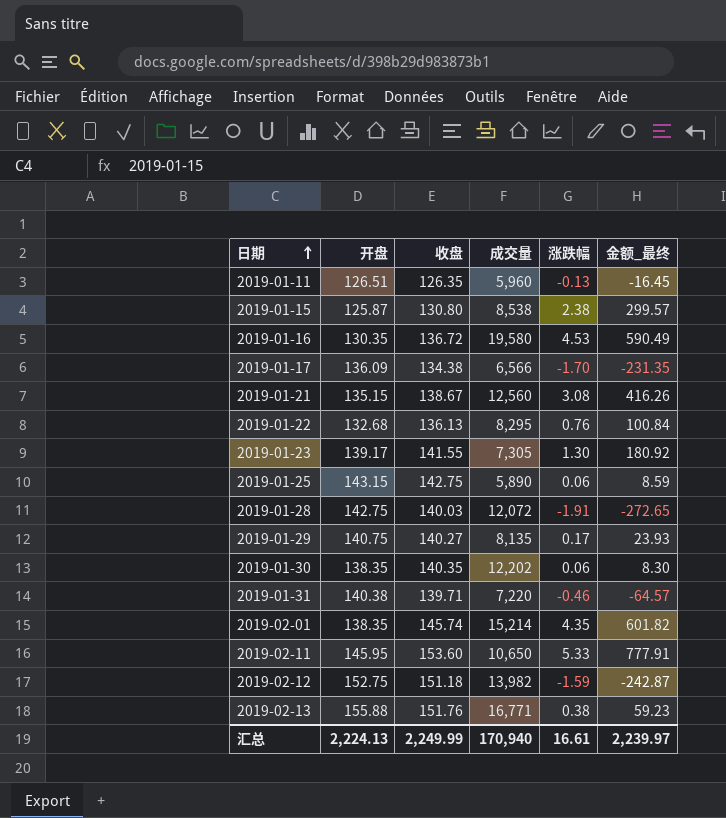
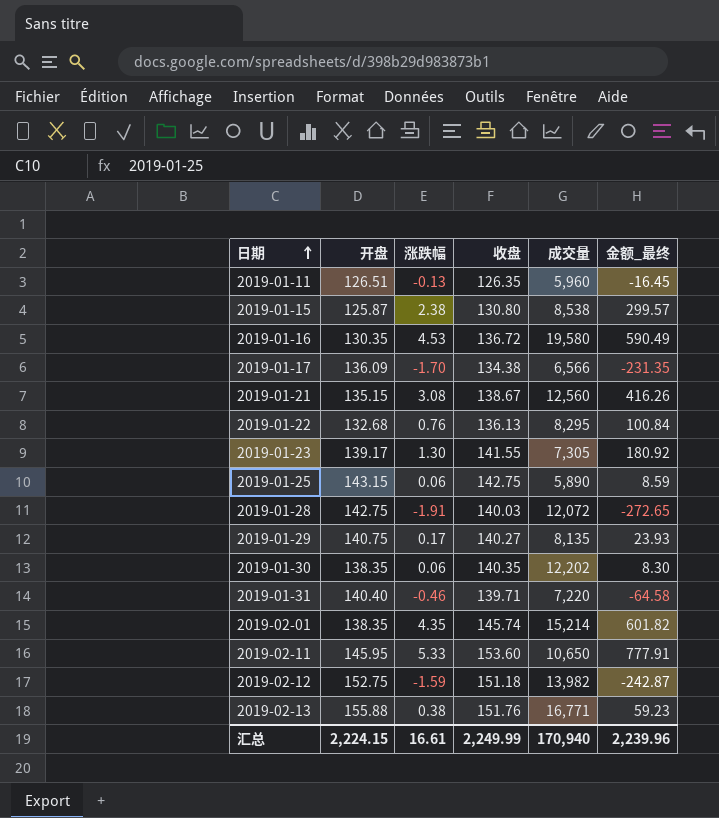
column 涨跌幅 | position: 5 -> 3
2019-01-31 | 开盘: 140.38 -> 140.40
2019-01-31 | 金额_最终: -64.57 -> -64.58
汇总 | 开盘: 2,224.13 -> 2,224.15
汇总 | 金额_最终: 2,239.97 -> 2,239.96

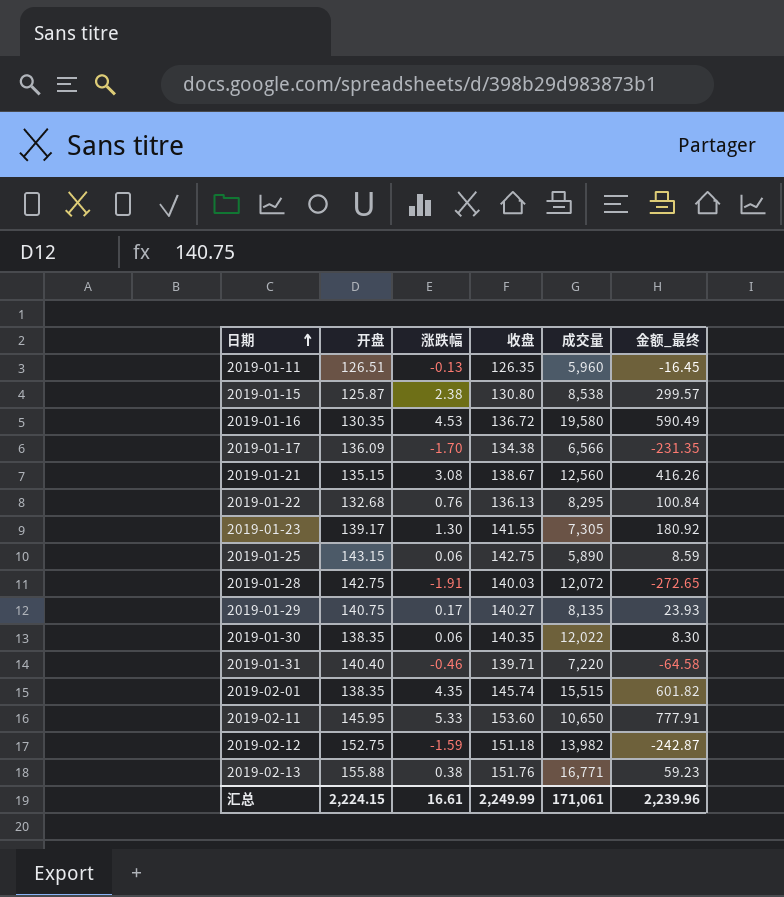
2019-01-30 | 成交量: 12,202 -> 12,022
2019-02-01 | 成交量: 15,214 -> 15,515
汇总 | 成交量: 170,940 -> 171,061

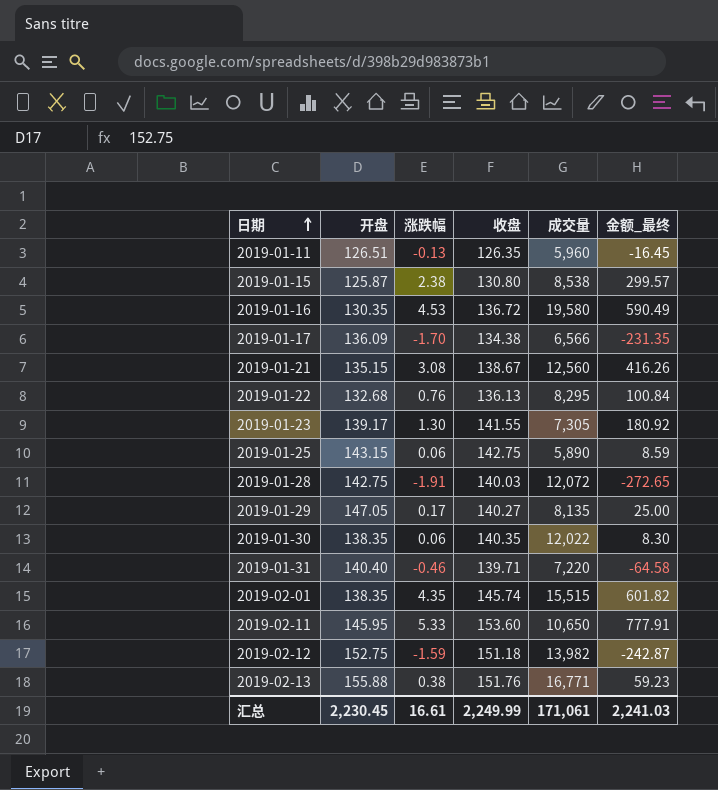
2019-01-29 | 开盘: 140.75 -> 147.05
2019-01-29 | 金额_最终: 23.93 -> 25.00
汇总 | 开盘: 2,224.15 -> 2,230.45
汇总 | 金额_最终: 2,239.96 -> 2,241.03

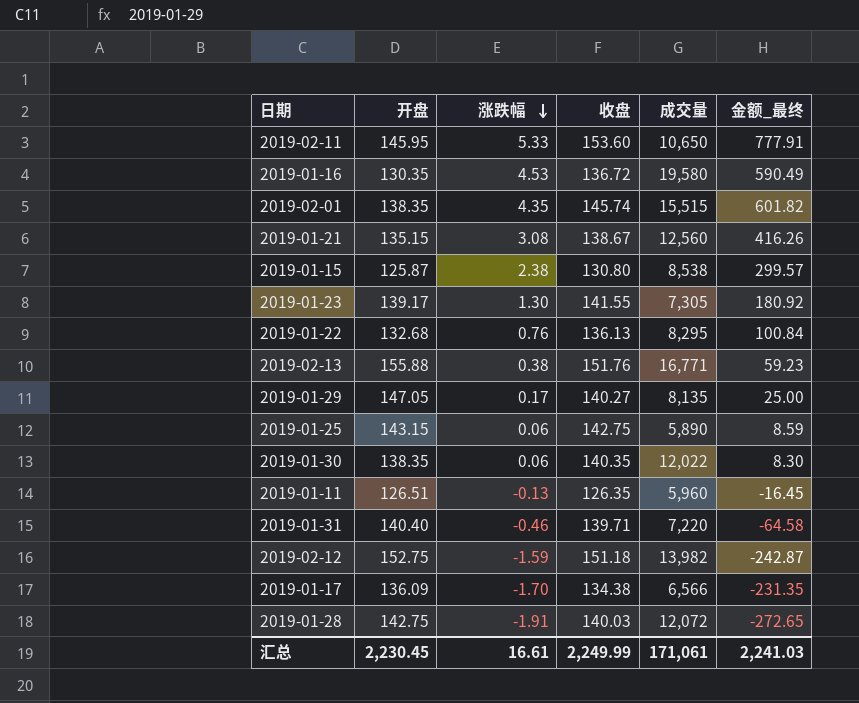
row order: 日期 ascending -> 涨跌幅 descending

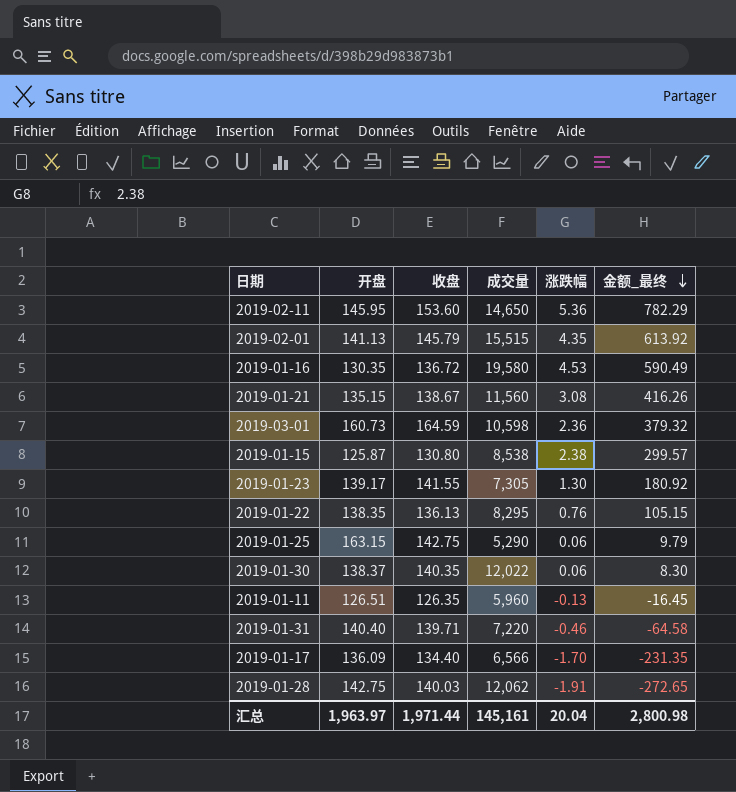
row order: 涨跌幅 descending -> 金额_最终 descending
column 涨跌幅 | position: 3 -> 5
row 2019-02-13: 155.88 | 0.38 | 151.76 | 16,771 | 59.23 -> none
row 2019-01-29: 147.05 | 0.17 | 140.27 | 8,135 | 25.00 -> none
row 2019-02-12: 152.75 | -1.59 | 151.18 | 13,982 | -242.87 -> none
2019-02-11 | 成交量: 10,650 -> 14,650
2019-02-11 | 涨跌幅: 5.33 -> 5.36
2019-02-11 | 金额_最终: 777.91 -> 782.29
2019-02-01 | 开盘: 138.35 -> 141.13
2019-02-01 | 收盘: 145.74 -> 145.79
2019-02-01 | 金额_最终: 601.82 -> 613.92
2019-01-21 | 成交量: 12,560 -> 11,560
row 2019-03-01: none -> 160.73 | 164.59 | 10,598 | 2.36 | 379.32
2019-01-22 | 开盘: 132.68 -> 138.35
2019-01-22 | 金额_最终: 100.84 -> 105.15
2019-01-25 | 开盘: 143.15 -> 163.15
2019-01-25 | 成交量: 5,890 -> 5,290
2019-01-25 | 金额_最终: 8.59 -> 9.79
2019-01-30 | 开盘: 138.35 -> 138.37
2019-01-17 | 收盘: 134.38 -> 134.40
2019-01-28 | 成交量: 12,072 -> 12,062
汇总 | 开盘: 2,230.45 -> 1,963.97
汇总 | 收盘: 2,249.99 -> 1,971.44
汇总 | 成交量: 171,061 -> 145,161
汇总 | 涨跌幅: 16.61 -> 20.04
汇总 | 金额_最终: 2,241.03 -> 2,800.98

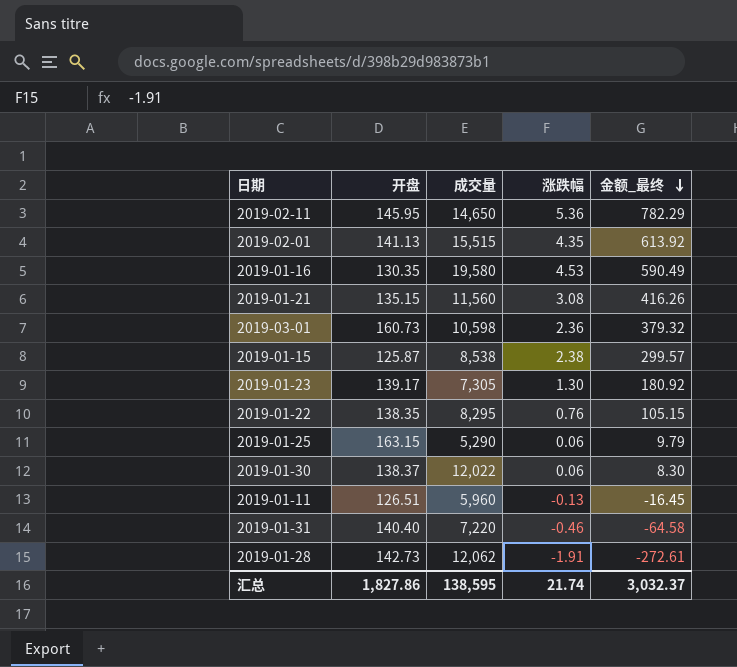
column 收盘 | position: 3 -> none
row 2019-01-17: 136.09 | 134.40 | 6,566 | -1.70 | -231.35 -> none
2019-01-28 | 开盘: 142.75 -> 142.73
2019-01-28 | 金额_最终: -272.65 -> -272.61
汇总 | 开盘: 1,963.97 -> 1,827.86
汇总 | 成交量: 145,161 -> 138,595
汇总 | 涨跌幅: 20.04 -> 21.74
汇总 | 金额_最终: 2,800.98 -> 3,032.37

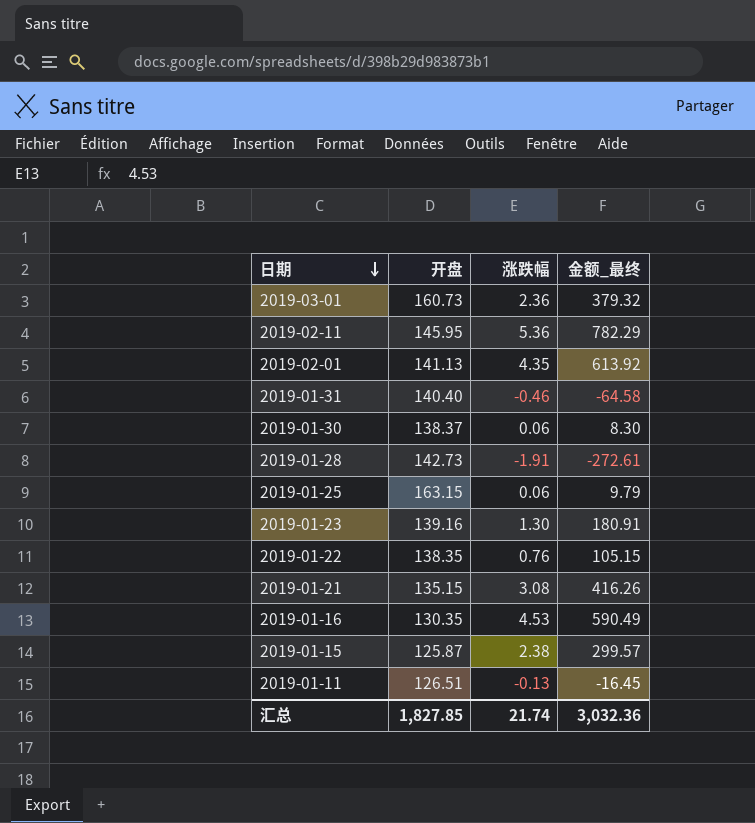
row order: 金额_最终 descending -> 日期 descending
column 成交量 | position: 3 -> none
2019-01-23 | 开盘: 139.17 -> 139.16
2019-01-23 | 金额_最终: 180.92 -> 180.91
汇总 | 开盘: 1,827.86 -> 1,827.85
汇总 | 金额_最终: 3,032.37 -> 3,032.36

